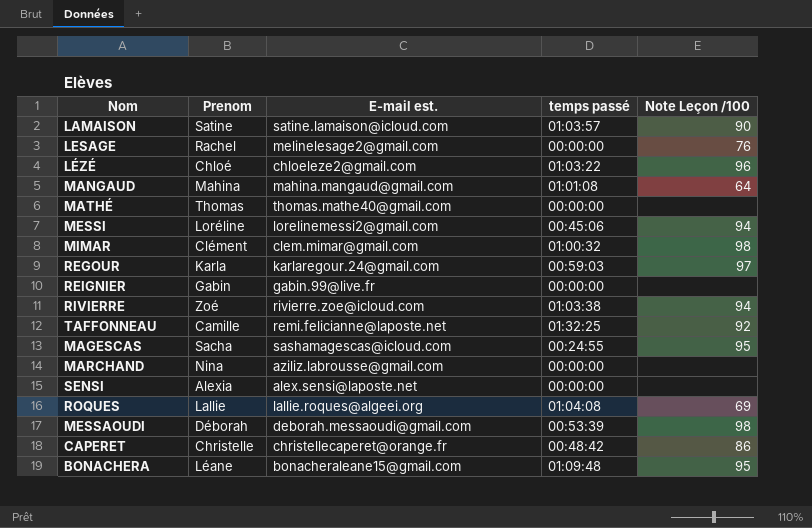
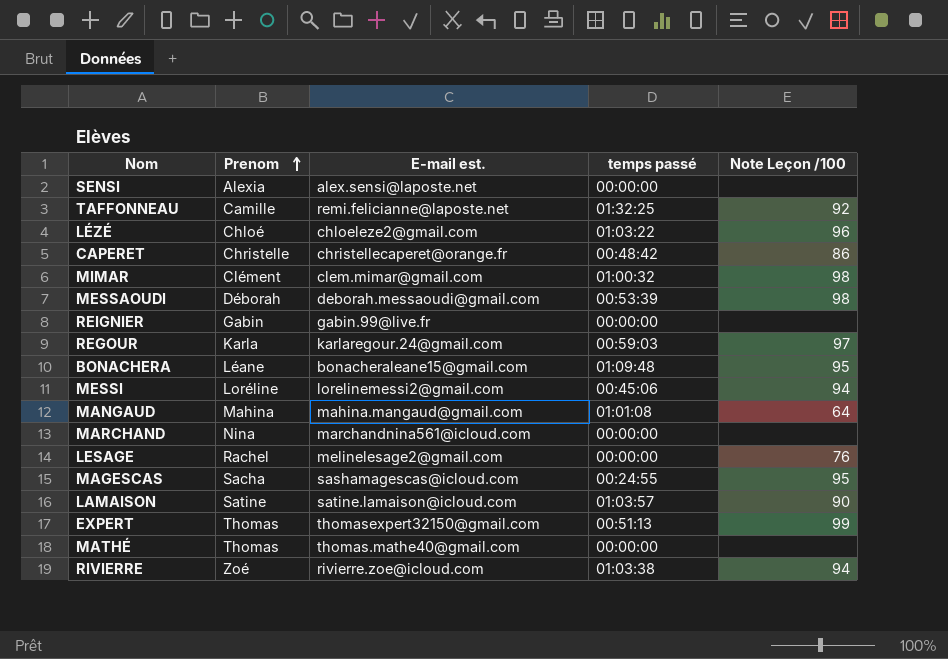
row order: none -> Prenom ascending
row ROQUES: Lallie | lallie.roques@algeei.org | 01:04:08 | 69 -> none
MARCHAND | E-mail est.: aziliz.labrousse@gmail.com -> marchandnina561@icloud.com
row EXPERT: none -> Thomas | thomasexpert32150@gmail.com | 00:51:13 | 99

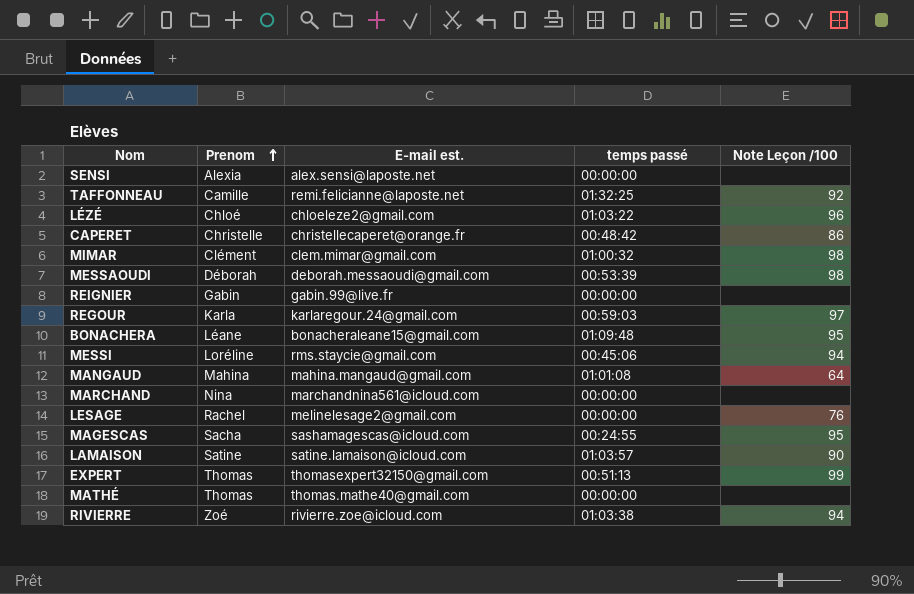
MESSI | E-mail est.: lorelinemessi2@gmail.com -> rms.staycie@gmail.com

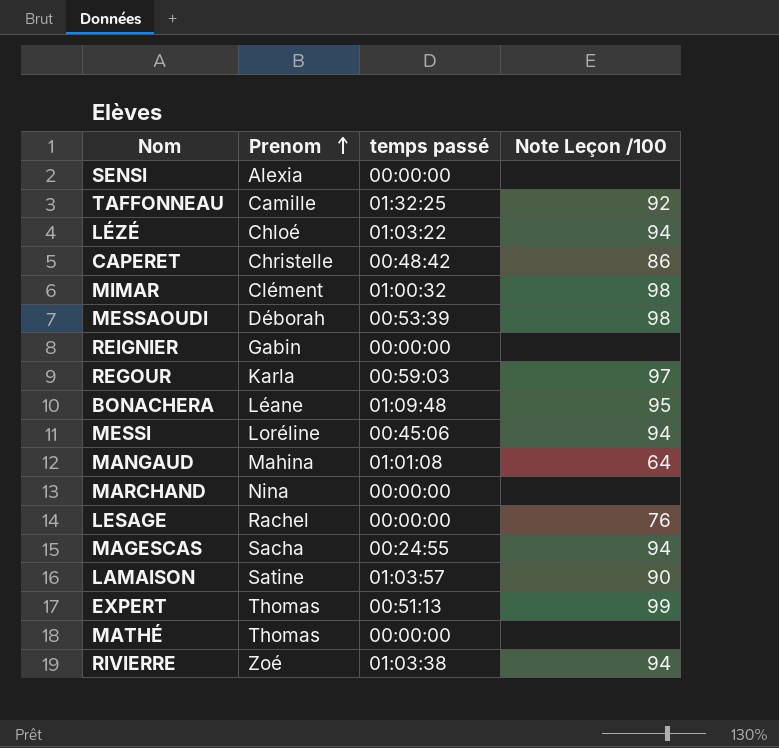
column E-mail est. | position: 3 -> none
LÉZÉ | Note Leçon /100: 96 -> 94
MAGESCAS | Note Leçon /100: 95 -> 94

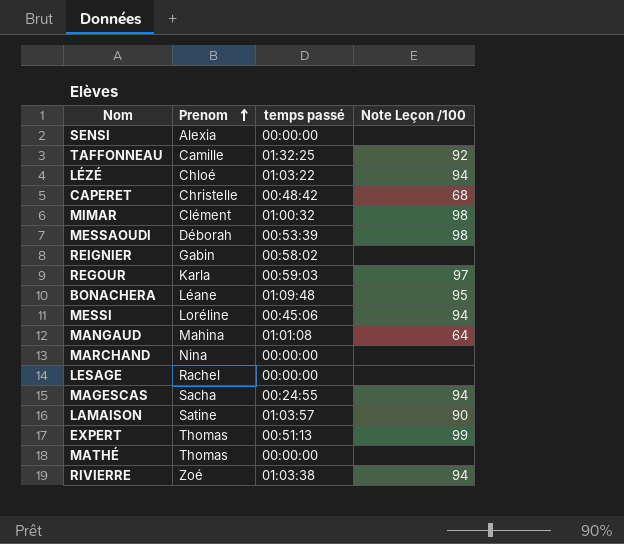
CAPERET | Note Leçon /100: 86 -> 68
REIGNIER | temps passé: 00:00:00 -> 00:58:02
LESAGE | Note Leçon /100: 76 -> none

